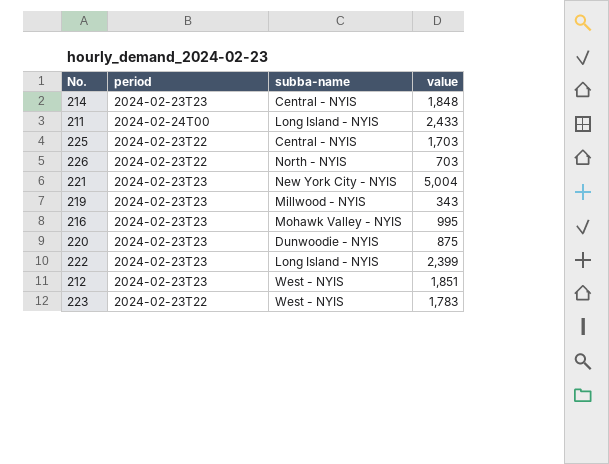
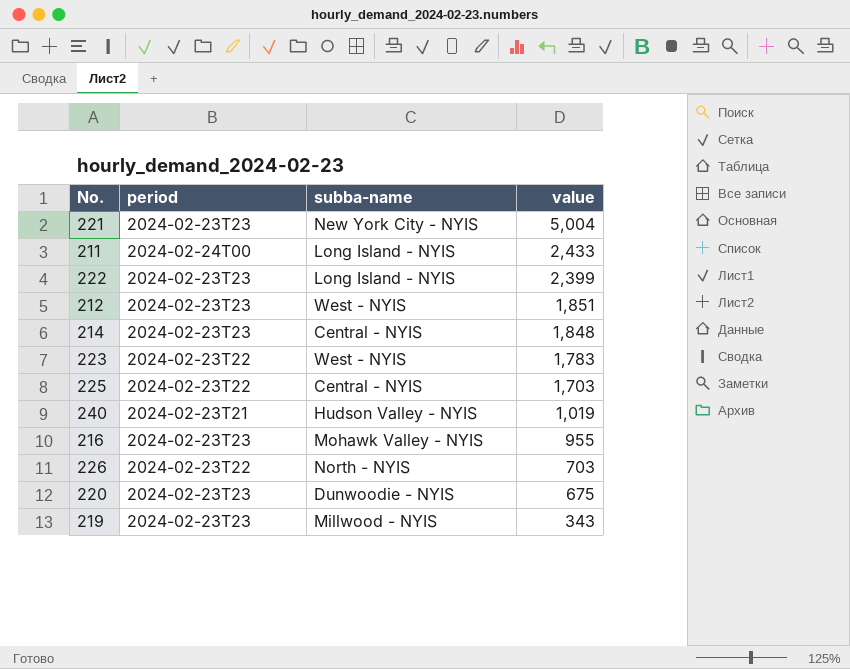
row order: none -> value descending
row 240: none -> 2024-02-23T21 | Hudson Valley - NYIS | 1,019
216 | value: 995 -> 955
220 | value: 875 -> 675

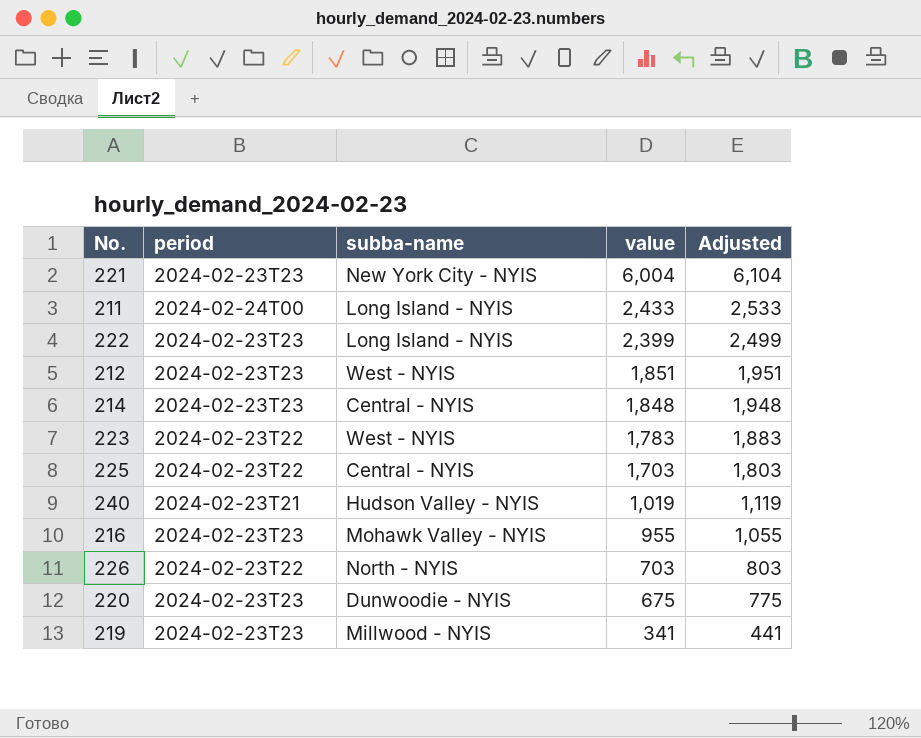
column Adjusted | formula: none -> [value] + 100
221 | value: 5,004 -> 6,004
219 | value: 343 -> 341

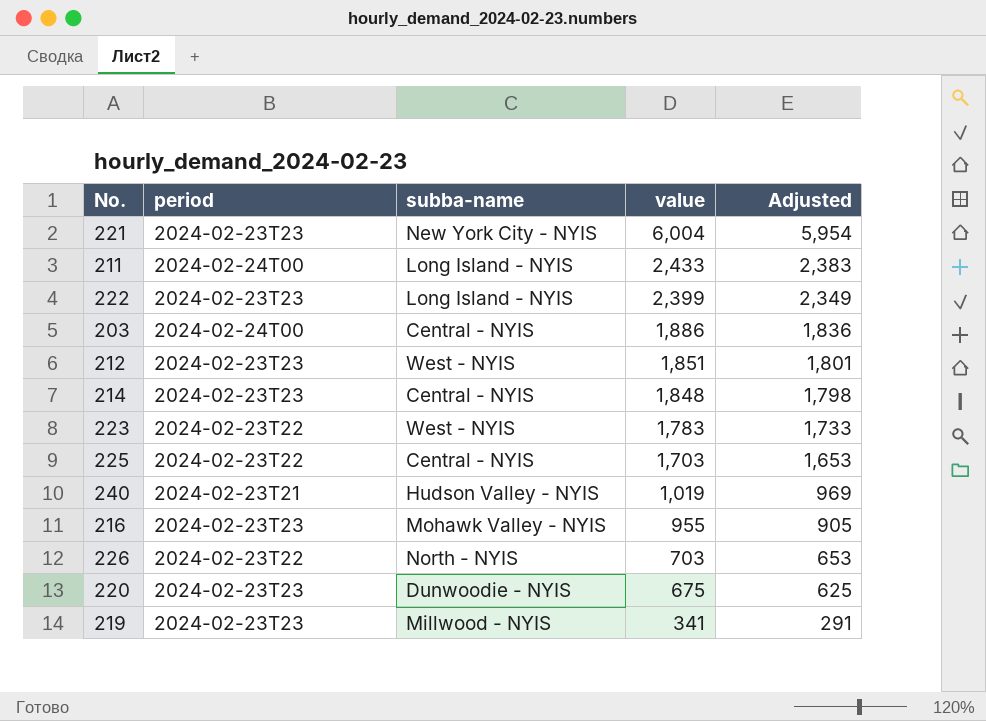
column Adjusted | formula: [value] + 100 -> [value] - 50
row 203: none -> 2024-02-24T00 | Central - NYIS | 1,886 | 1,836

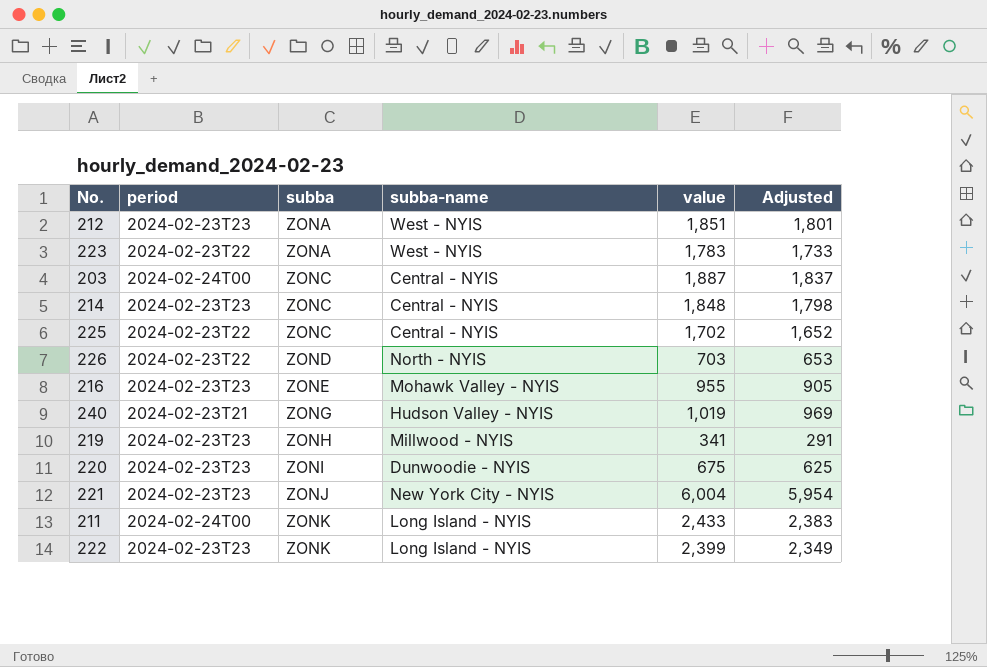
row order: value descending -> subba ascending
column subba | position: none -> 3
203 | value: 1,886 -> 1,887
203 | Adjusted: 1,836 -> 1,837
225 | value: 1,703 -> 1,702
225 | Adjusted: 1,653 -> 1,652

